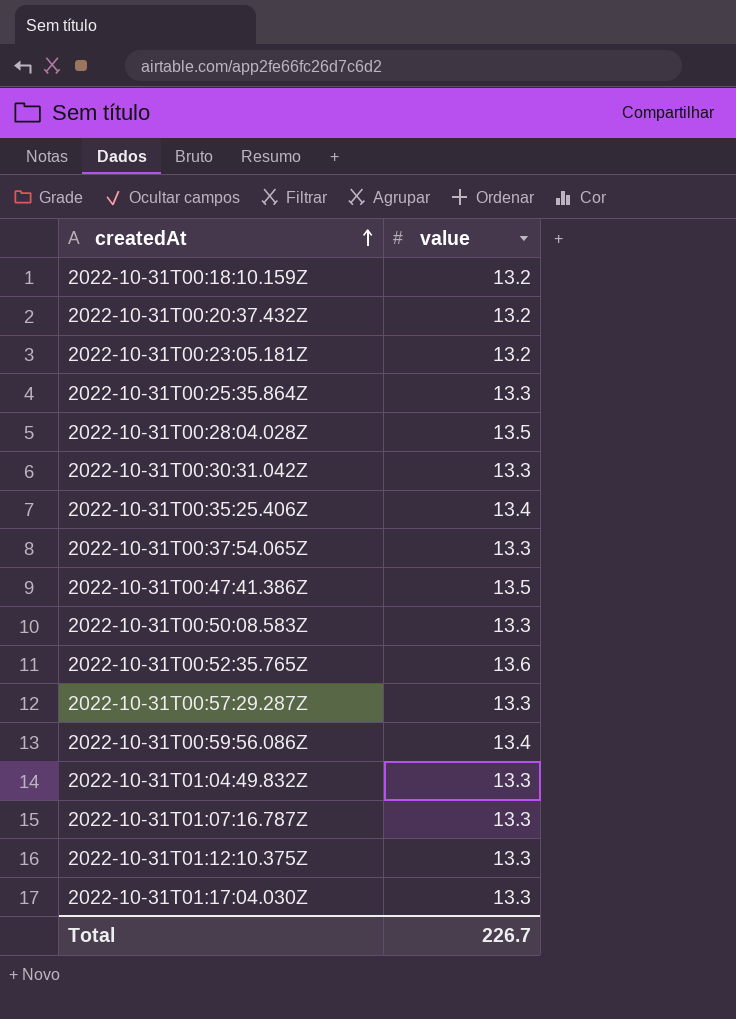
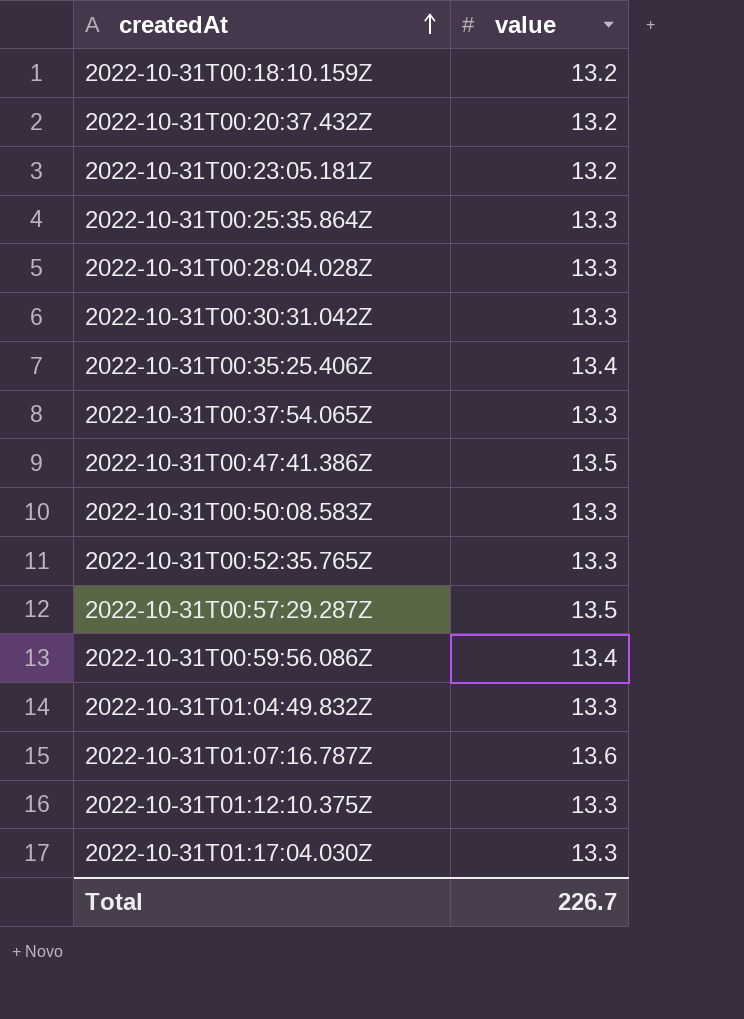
2022-10-31T00:28:04.028Z | value: 13.5 -> 13.3
2022-10-31T00:52:35.765Z | value: 13.6 -> 13.3
2022-10-31T00:57:29.287Z | value: 13.3 -> 13.5
2022-10-31T01:07:16.787Z | value: 13.3 -> 13.6

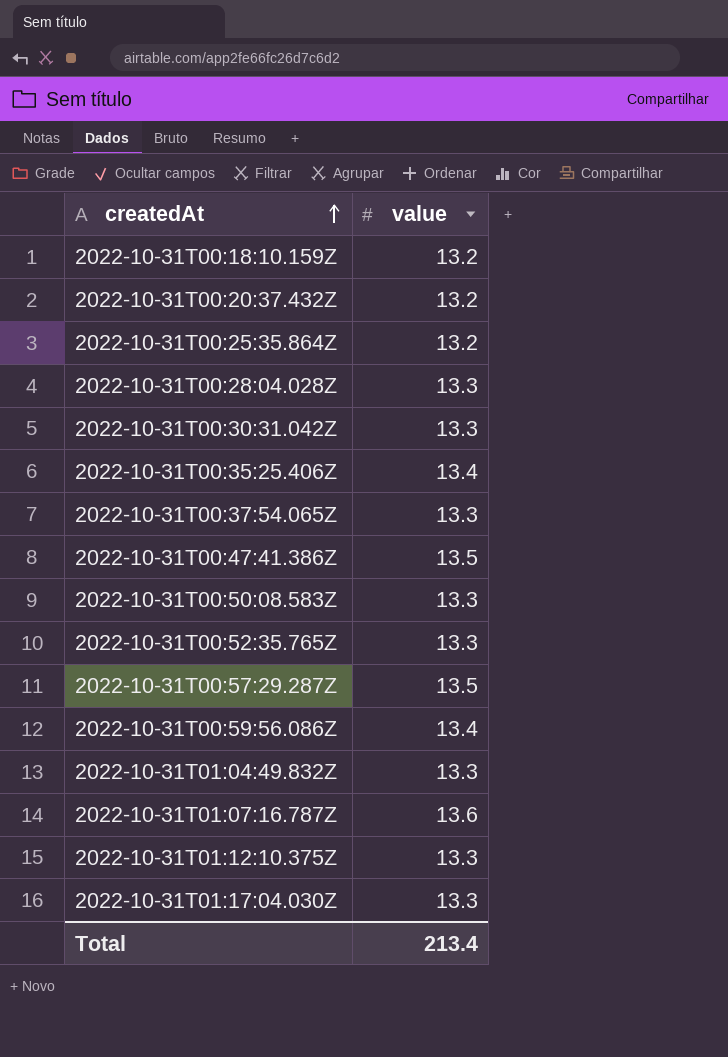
row 2022-10-31T00:23:05.181Z: 13.2 -> none
2022-10-31T00:25:35.864Z | value: 13.3 -> 13.2
Total | value: 226.7 -> 213.4

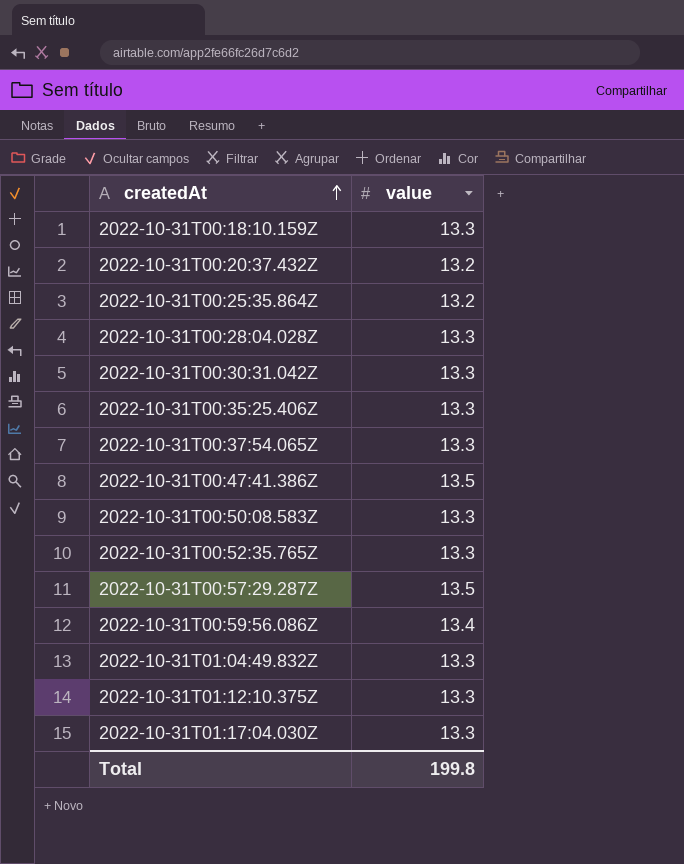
row 2022-10-31T01:07:16.787Z: 13.6 -> none
2022-10-31T00:18:10.159Z | value: 13.2 -> 13.3
2022-10-31T00:35:25.406Z | value: 13.4 -> 13.3
Total | value: 213.4 -> 199.8

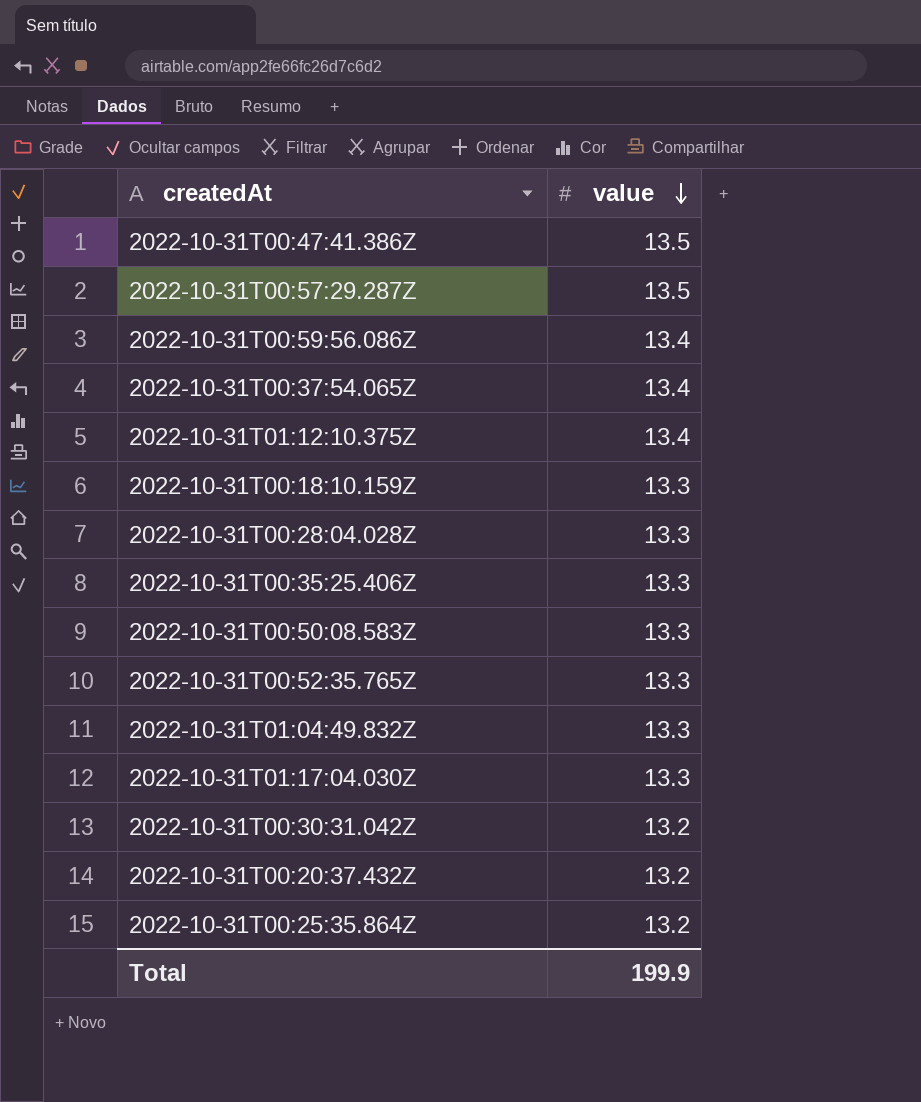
row order: createdAt ascending -> value descending
2022-10-31T00:37:54.065Z | value: 13.3 -> 13.4
2022-10-31T01:12:10.375Z | value: 13.3 -> 13.4
2022-10-31T00:30:31.042Z | value: 13.3 -> 13.2
Total | value: 199.8 -> 199.9

